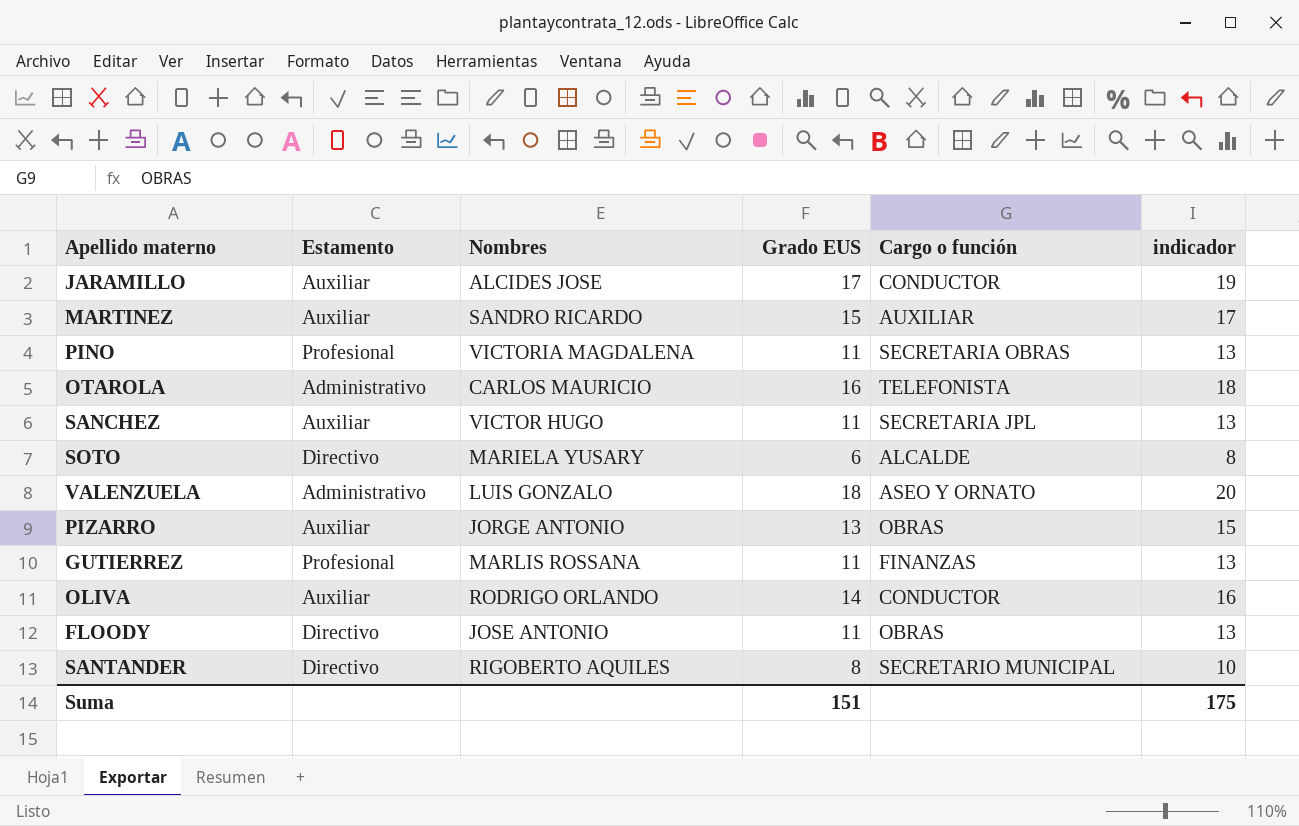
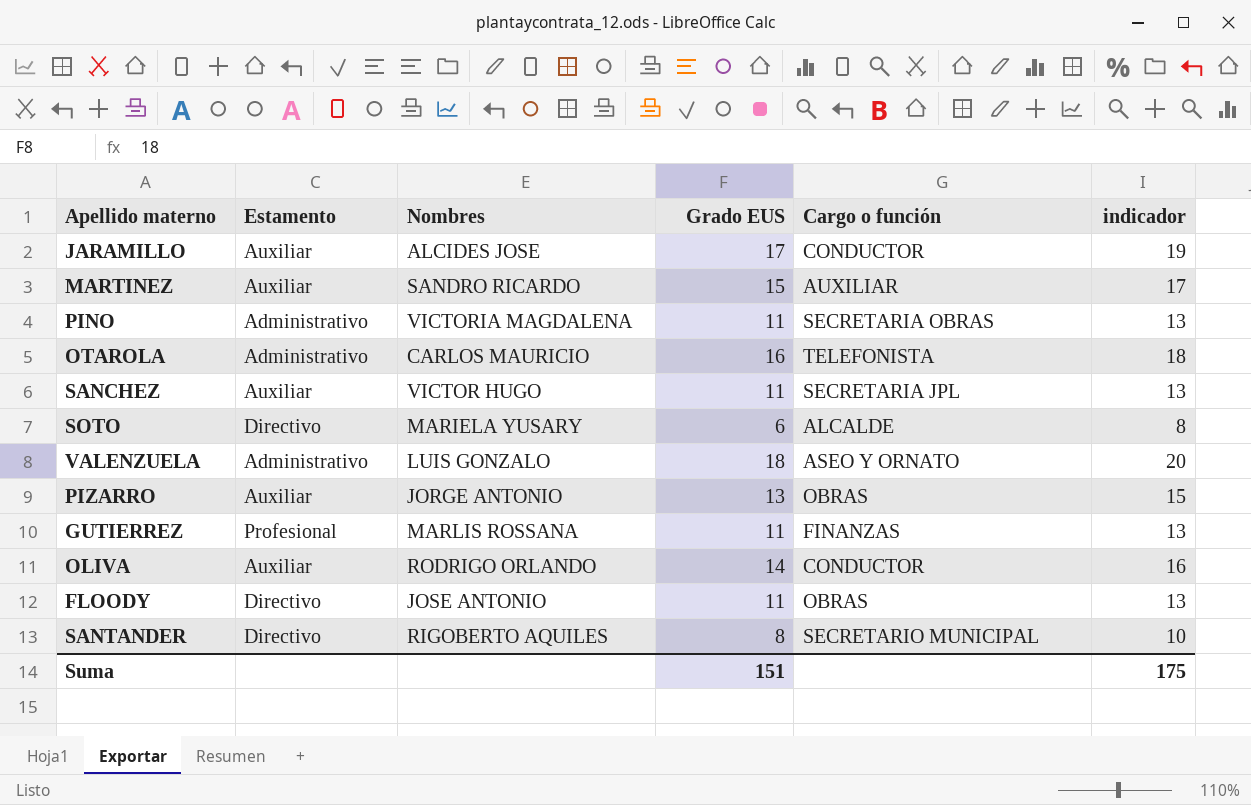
PINO | Estamento: Profesional -> Administrativo

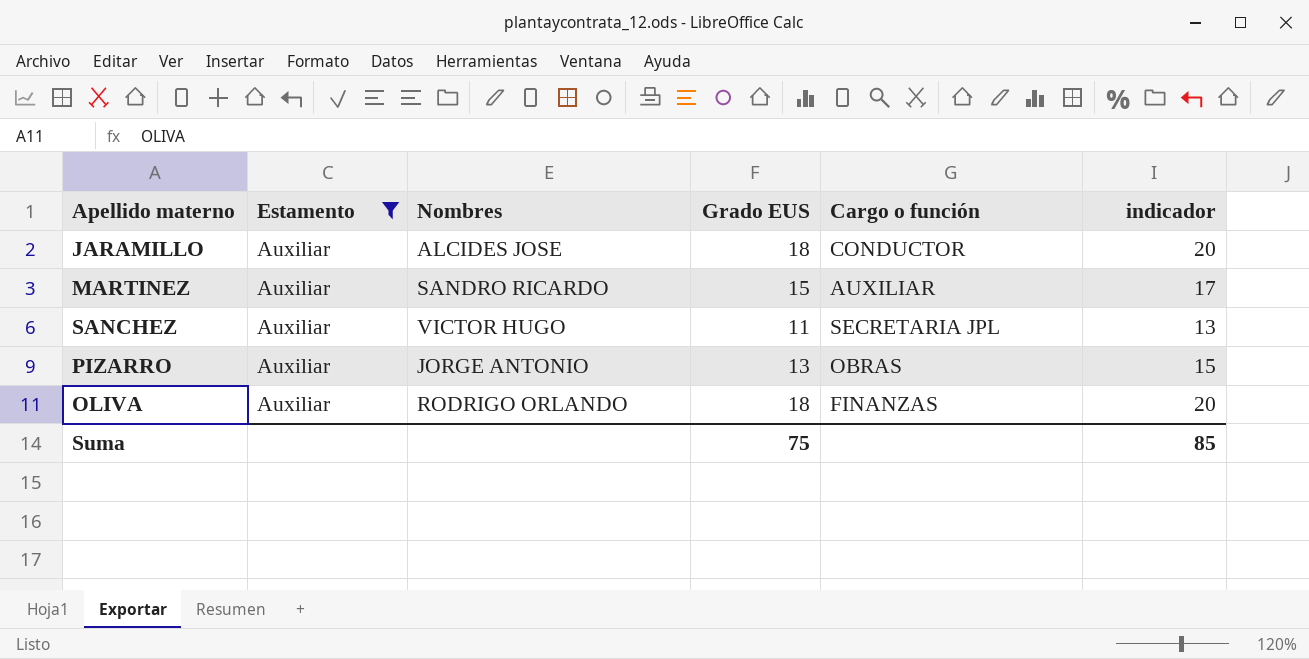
filter: none -> Estamento = Auxiliar
JARAMILLO | Grado EUS: 17 -> 18
JARAMILLO | indicador: 19 -> 20
OLIVA | Grado EUS: 14 -> 18
OLIVA | Cargo o función: CONDUCTOR -> FINANZAS
OLIVA | indicador: 16 -> 20
Suma | Grado EUS: 151 -> 75
Suma | indicador: 175 -> 85

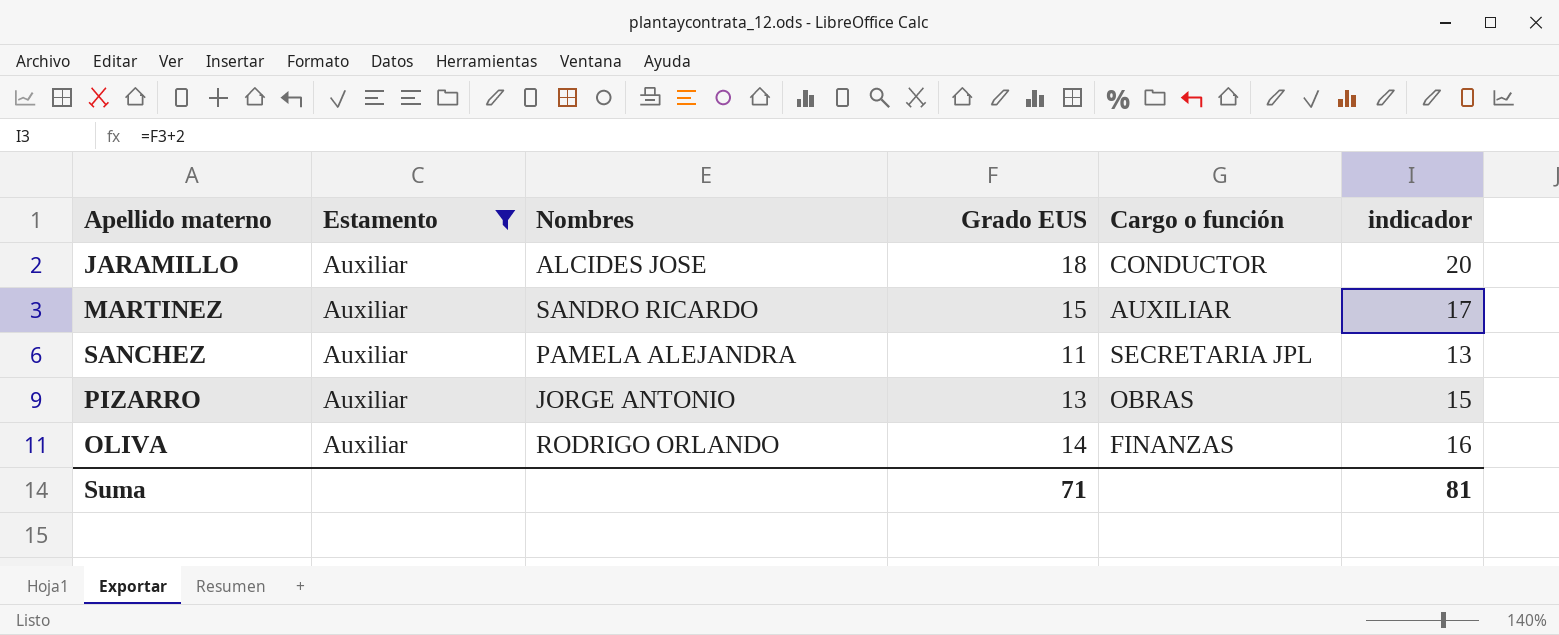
SANCHEZ | Nombres: VICTOR HUGO -> PAMELA ALEJANDRA
OLIVA | Grado EUS: 18 -> 14
OLIVA | indicador: 20 -> 16
Suma | Grado EUS: 75 -> 71
Suma | indicador: 85 -> 81

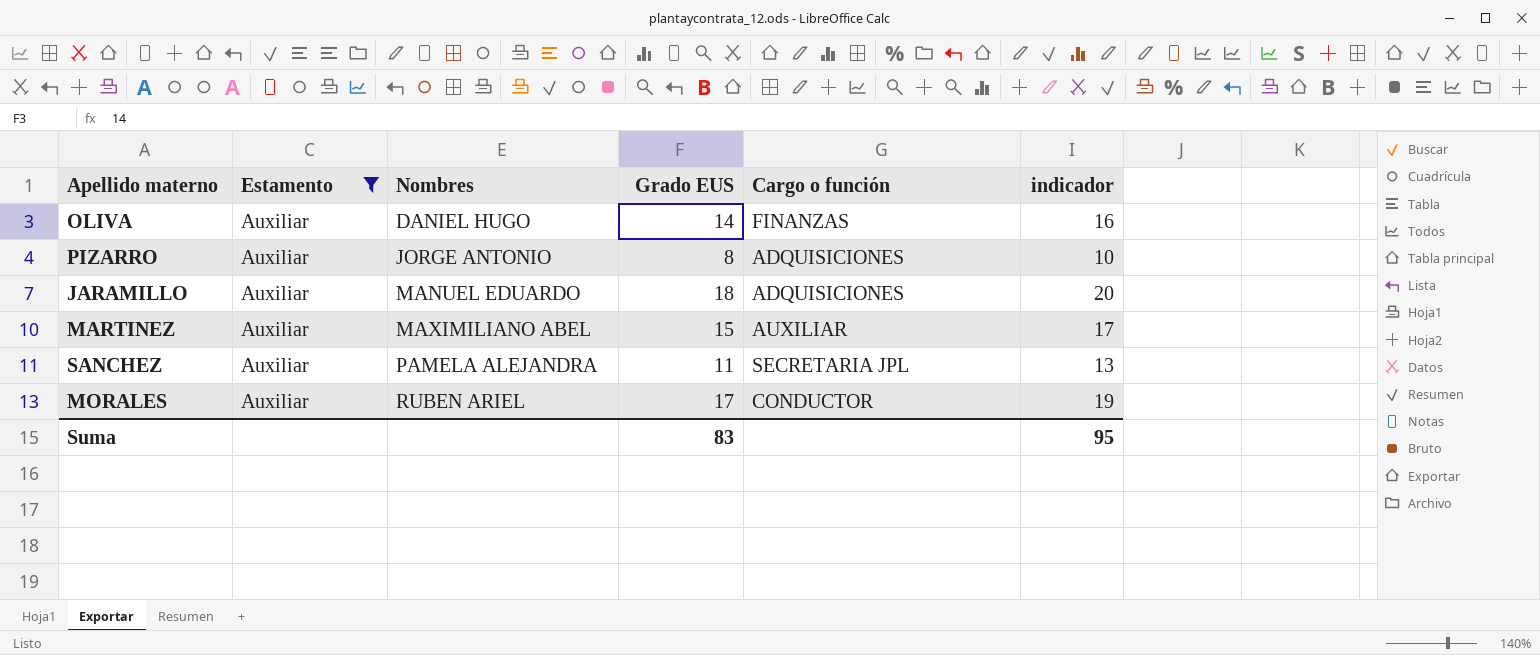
row order: none -> Nombres ascending
OLIVA | Nombres: RODRIGO ORLANDO -> DANIEL HUGO
PIZARRO | Grado EUS: 13 -> 8
PIZARRO | Cargo o función: OBRAS -> ADQUISICIONES
PIZARRO | indicador: 15 -> 10
JARAMILLO | Nombres: ALCIDES JOSE -> MANUEL EDUARDO
JARAMILLO | Cargo o función: CONDUCTOR -> ADQUISICIONES
MARTINEZ | Nombres: SANDRO RICARDO -> MAXIMILIANO ABEL
row MORALES: none -> Auxiliar | RUBEN ARIEL | 17 | CONDUCTOR | 19
Suma | Grado EUS: 71 -> 83
Suma | indicador: 81 -> 95

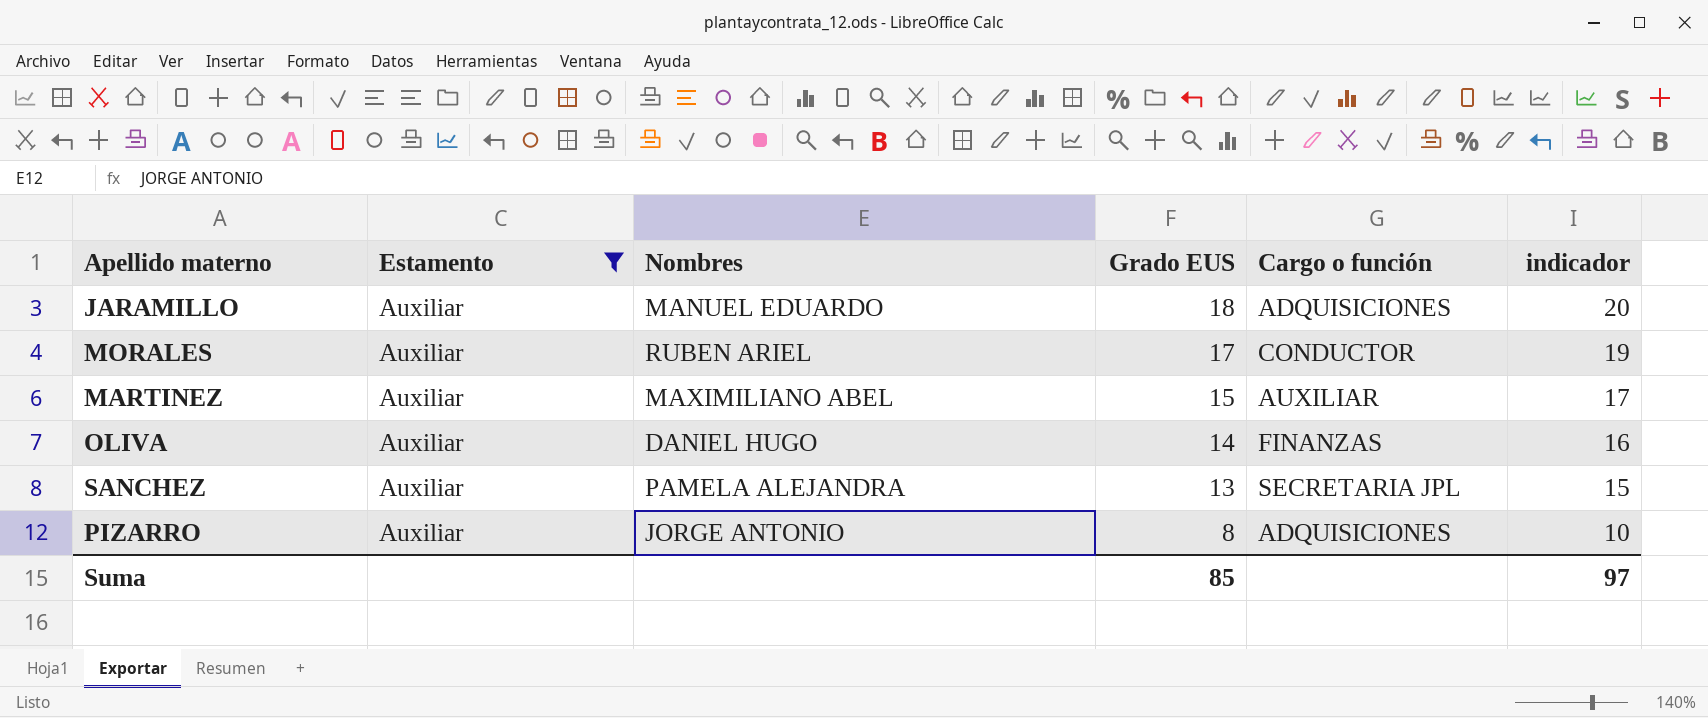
row order: Nombres ascending -> Grado EUS descending
SANCHEZ | Grado EUS: 11 -> 13
SANCHEZ | indicador: 13 -> 15
Suma | Grado EUS: 83 -> 85
Suma | indicador: 95 -> 97

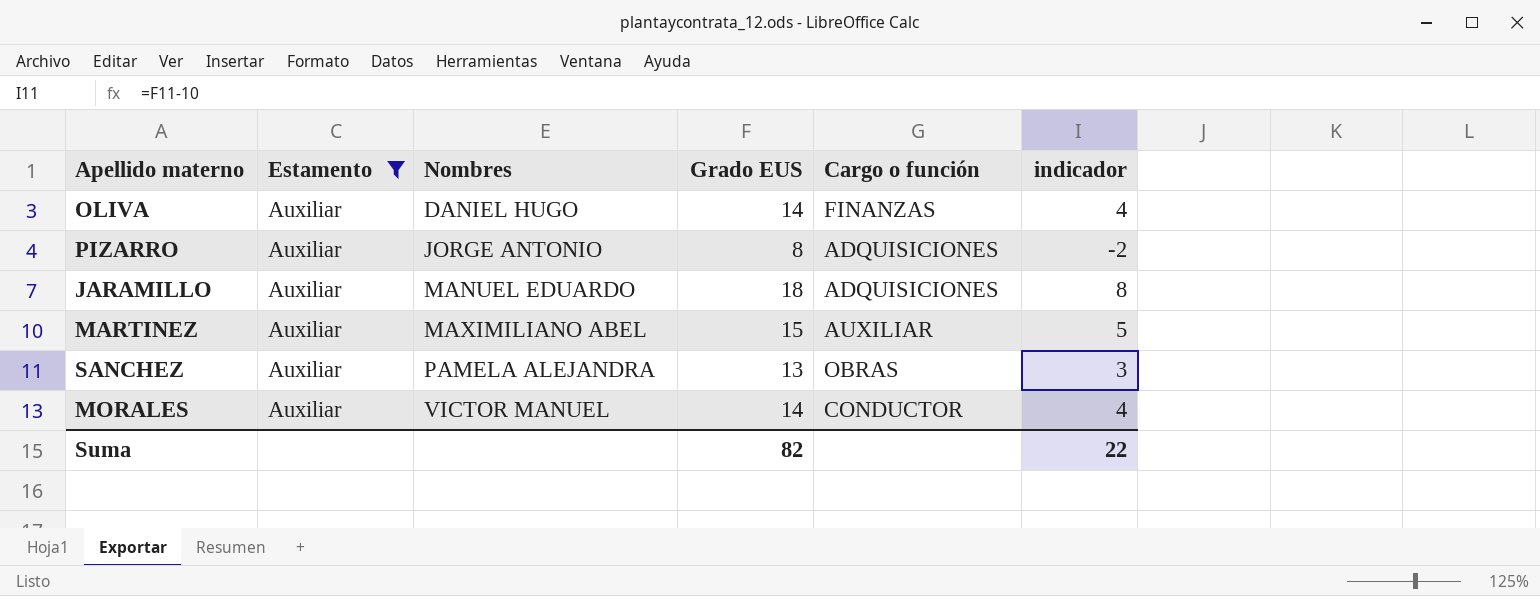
row order: Grado EUS descending -> Nombres ascending
column indicador | formula: [Grado EUS] + 2 -> [Grado EUS] - 10
SANCHEZ | Cargo o función: SECRETARIA JPL -> OBRAS
MORALES | Nombres: RUBEN ARIEL -> VICTOR MANUEL
MORALES | Grado EUS: 17 -> 14
Suma | Grado EUS: 85 -> 82
Suma | indicador: 97 -> 22

